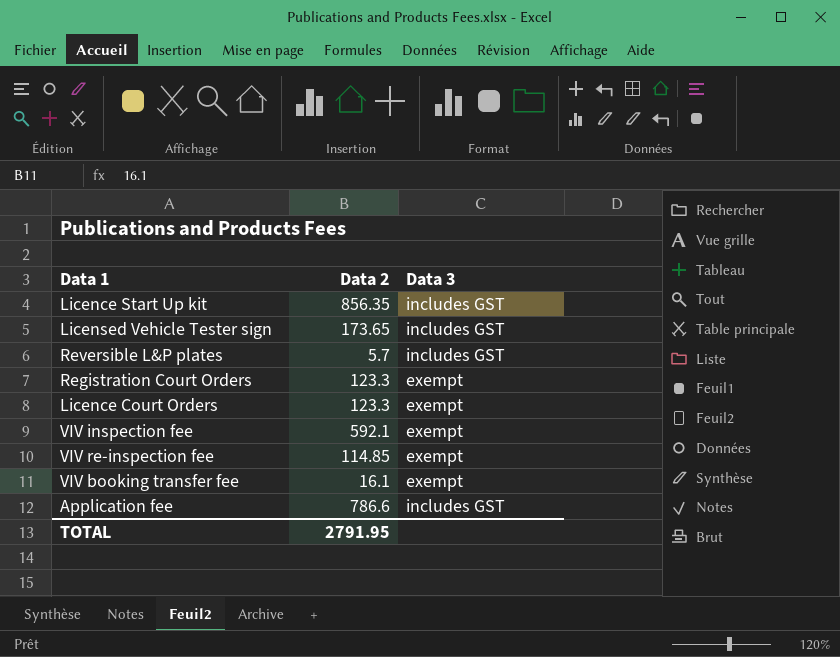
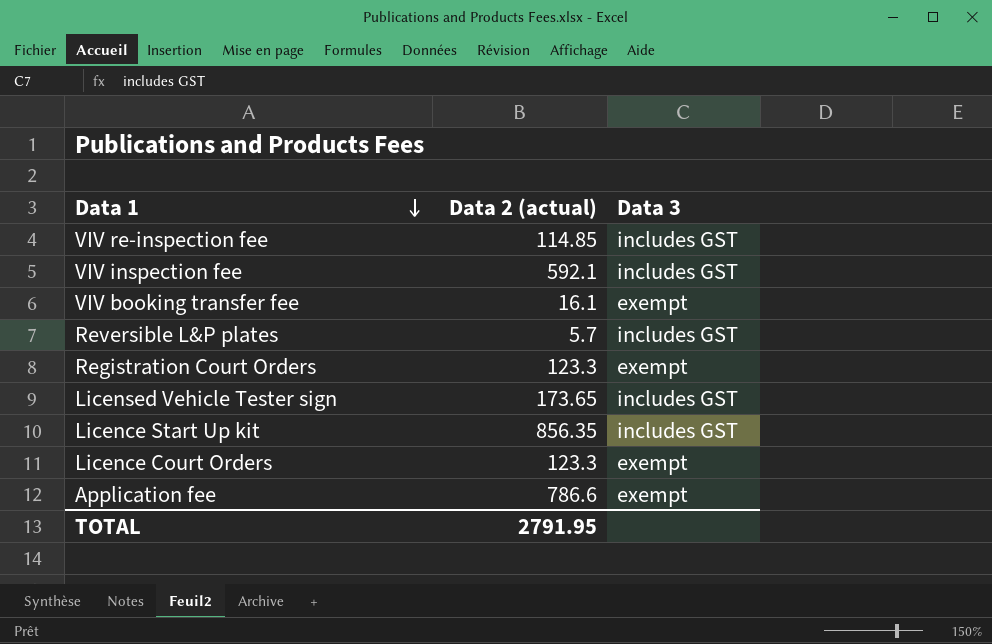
row order: none -> Data 1 descending
column name: Data 2 -> Data 2 (actual)
VIV re-inspection fee | Data 3: exempt -> includes GST
VIV inspection fee | Data 3: exempt -> includes GST
Application fee | Data 3: includes GST -> exempt

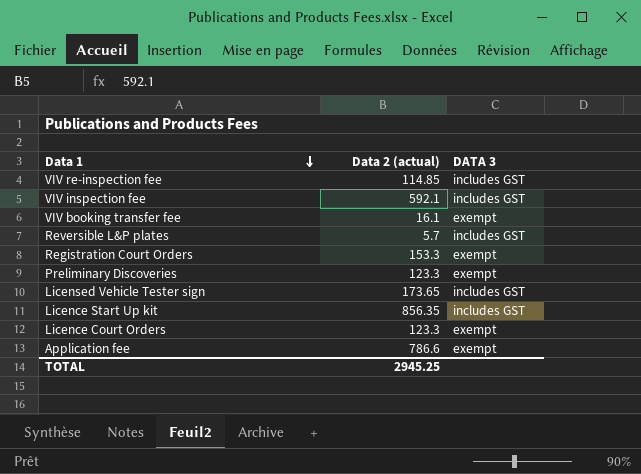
column name: Data 3 -> DATA 3
Registration Court Orders | Data 2 (actual): 123.3 -> 153.3
row Preliminary Discoveries: none -> 123.3 | exempt
TOTAL | Data 2 (actual): 2791.95 -> 2945.25

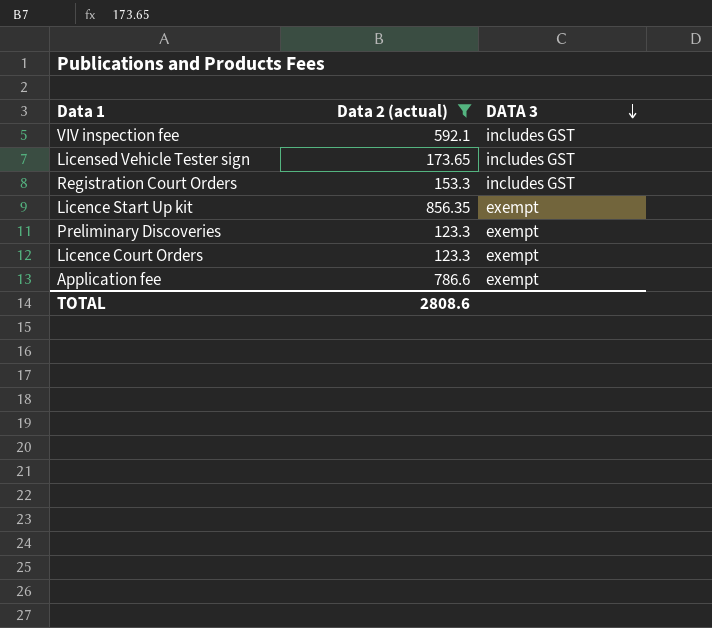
filter: none -> Data 2 (actual) >= 123.3
row order: Data 1 descending -> DATA 3 descending
Registration Court Orders | DATA 3: exempt -> includes GST
Licence Start Up kit | DATA 3: includes GST -> exempt
TOTAL | Data 2 (actual): 2945.25 -> 2808.6

